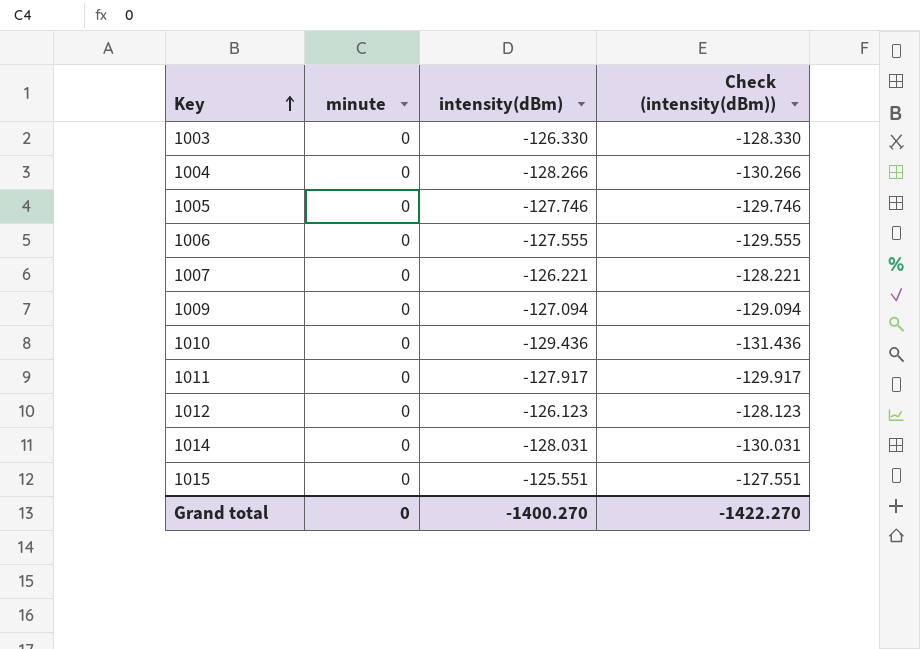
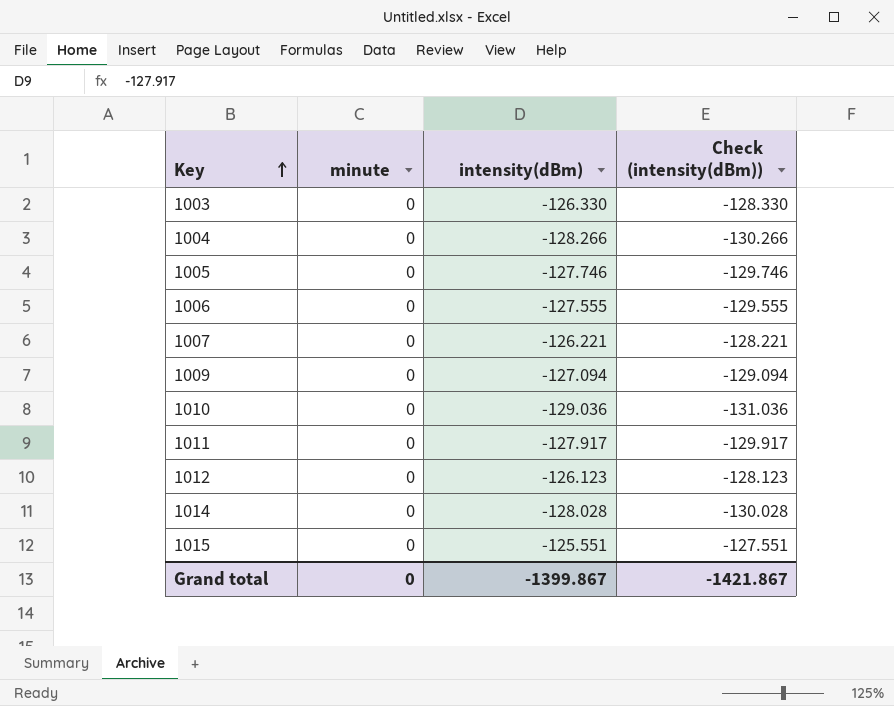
1010 | intensity(dBm): -129.436 -> -129.036
1010 | Check (intensity(dBm)): -131.436 -> -131.036
1014 | intensity(dBm): -128.031 -> -128.028
1014 | Check (intensity(dBm)): -130.031 -> -130.028
Grand total | intensity(dBm): -1400.270 -> -1399.867
Grand total | Check (intensity(dBm)): -1422.270 -> -1421.867

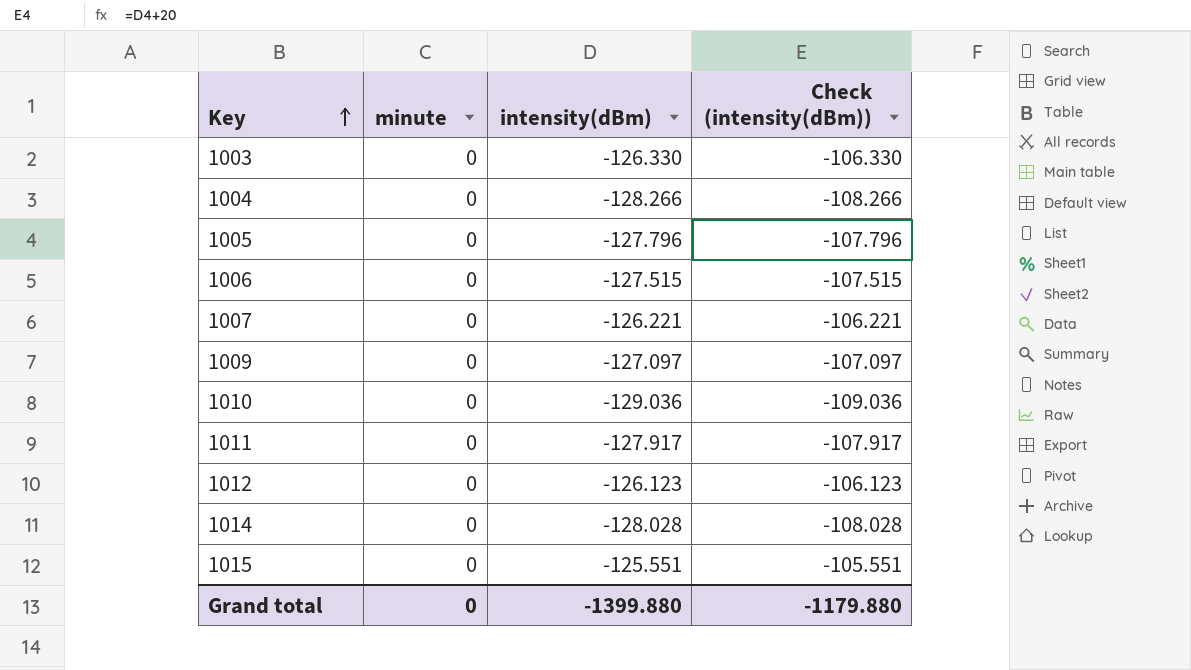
column Check (intensity(dBm)) | formula: [intensity(dBm)] - 2 -> [intensity(dBm)] + 20
1005 | intensity(dBm): -127.746 -> -127.796
1006 | intensity(dBm): -127.555 -> -127.515
1009 | intensity(dBm): -127.094 -> -127.097
Grand total | intensity(dBm): -1399.867 -> -1399.880
Grand total | Check (intensity(dBm)): -1421.867 -> -1179.880

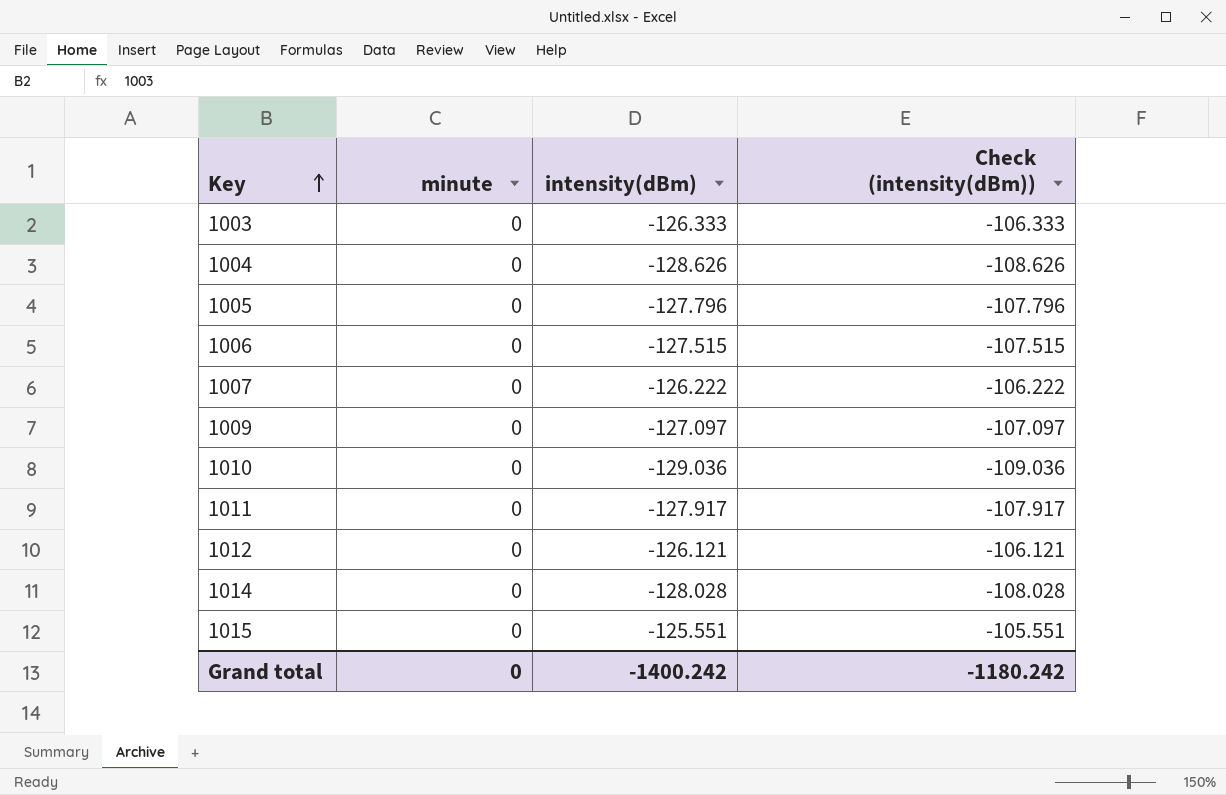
1003 | intensity(dBm): -126.330 -> -126.333
1003 | Check (intensity(dBm)): -106.330 -> -106.333
1004 | intensity(dBm): -128.266 -> -128.626
1004 | Check (intensity(dBm)): -108.266 -> -108.626
1007 | intensity(dBm): -126.221 -> -126.222
1007 | Check (intensity(dBm)): -106.221 -> -106.222
1012 | intensity(dBm): -126.123 -> -126.121
1012 | Check (intensity(dBm)): -106.123 -> -106.121
Grand total | intensity(dBm): -1399.880 -> -1400.242
Grand total | Check (intensity(dBm)): -1179.880 -> -1180.242

